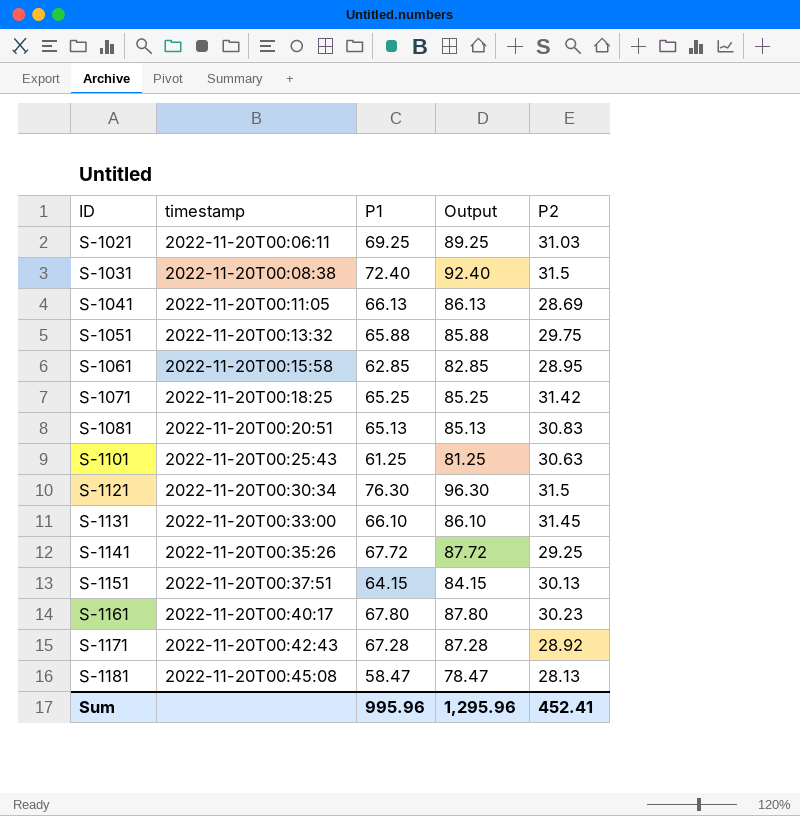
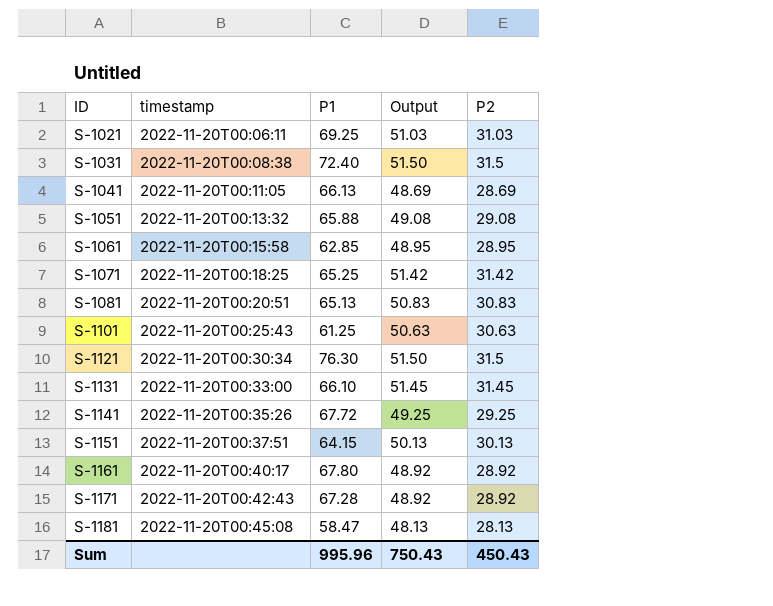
column Output | formula: [P1] + 20 -> [P2] + 20
S-1051 | P2: 29.75 -> 29.08
S-1161 | P2: 30.23 -> 28.92
Sum | Output: 1,295.96 -> 750.43
Sum | P2: 452.41 -> 450.43

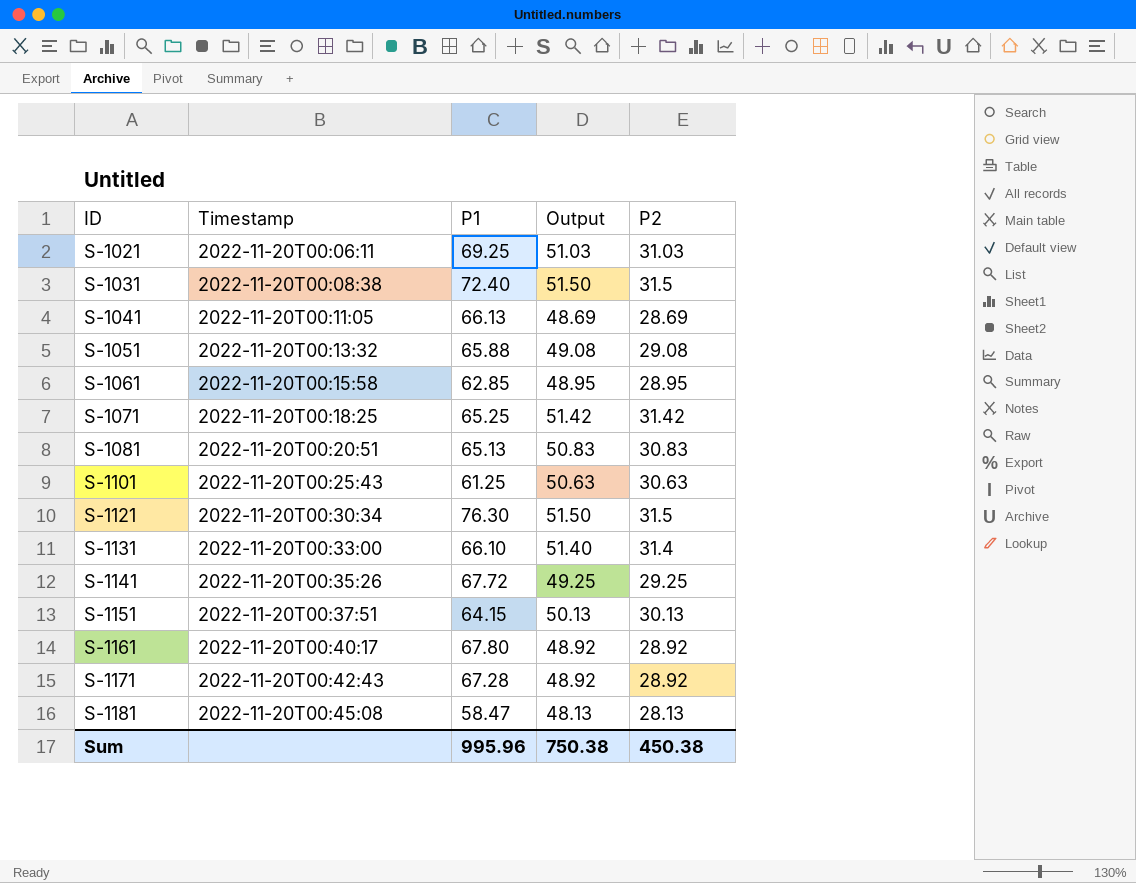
column name: timestamp -> Timestamp
S-1131 | Output: 51.45 -> 51.40
S-1131 | P2: 31.45 -> 31.4
Sum | Output: 750.43 -> 750.38
Sum | P2: 450.43 -> 450.38

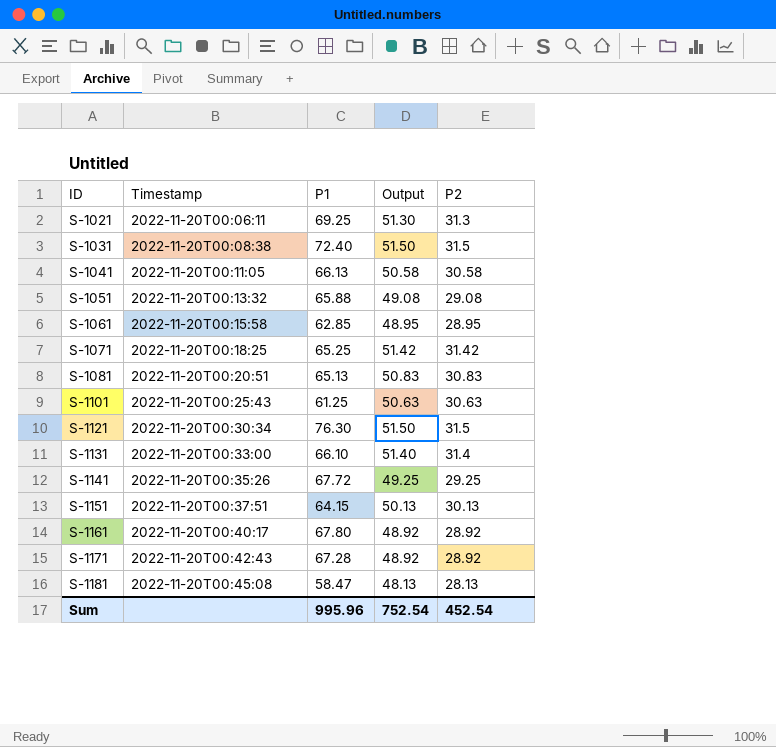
S-1021 | Output: 51.03 -> 51.30
S-1021 | P2: 31.03 -> 31.3
S-1041 | Output: 48.69 -> 50.58
S-1041 | P2: 28.69 -> 30.58
Sum | Output: 750.38 -> 752.54
Sum | P2: 450.38 -> 452.54

